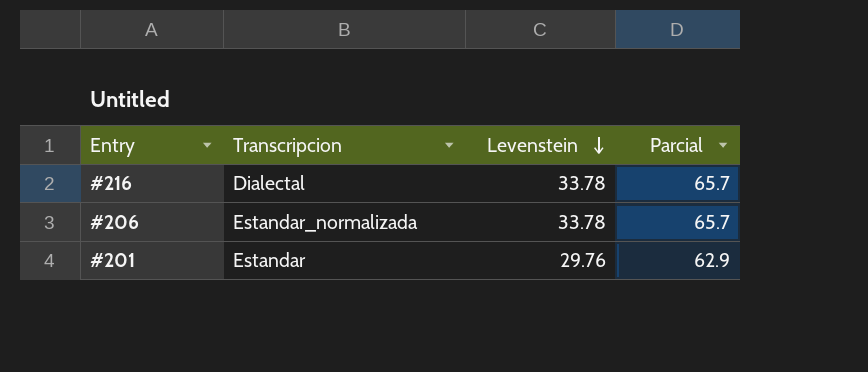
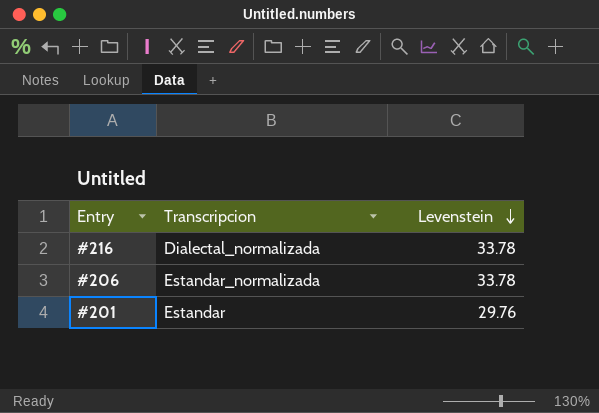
column Parcial | position: 4 -> none
#216 | Transcripcion: Dialectal -> Dialectal_normalizada

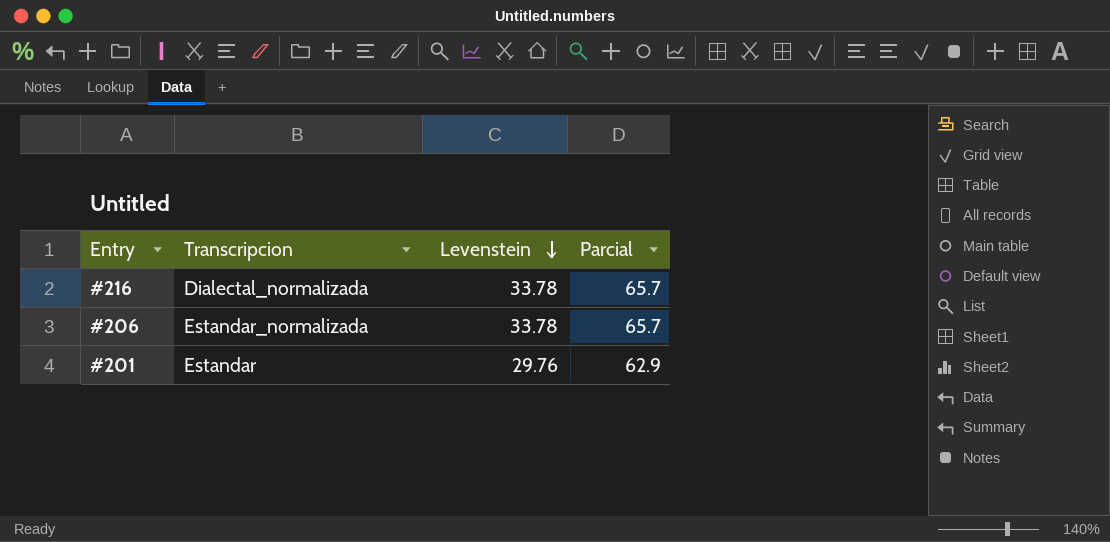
column Parcial | position: none -> 4

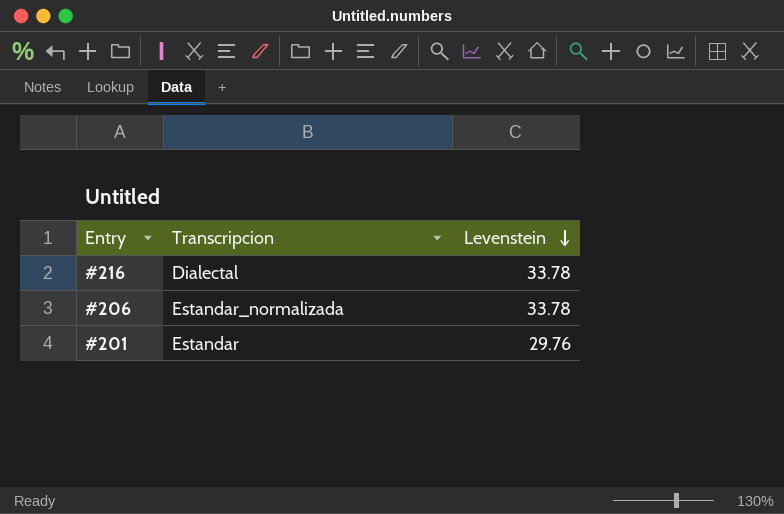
column Parcial | position: 4 -> none
#216 | Transcripcion: Dialectal_normalizada -> Dialectal

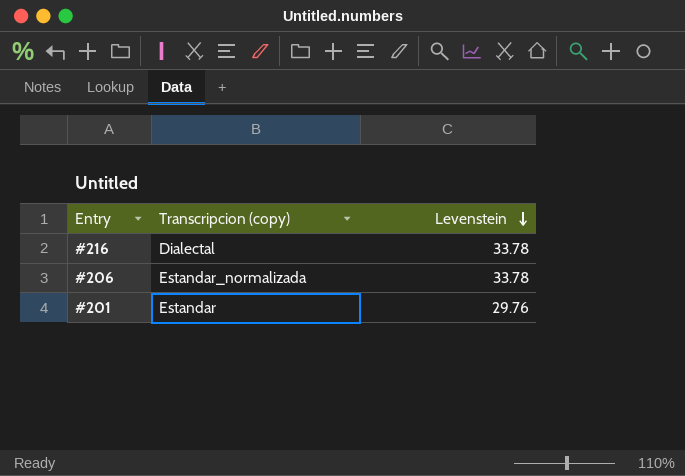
column name: Transcripcion -> Transcripcion (copy)

